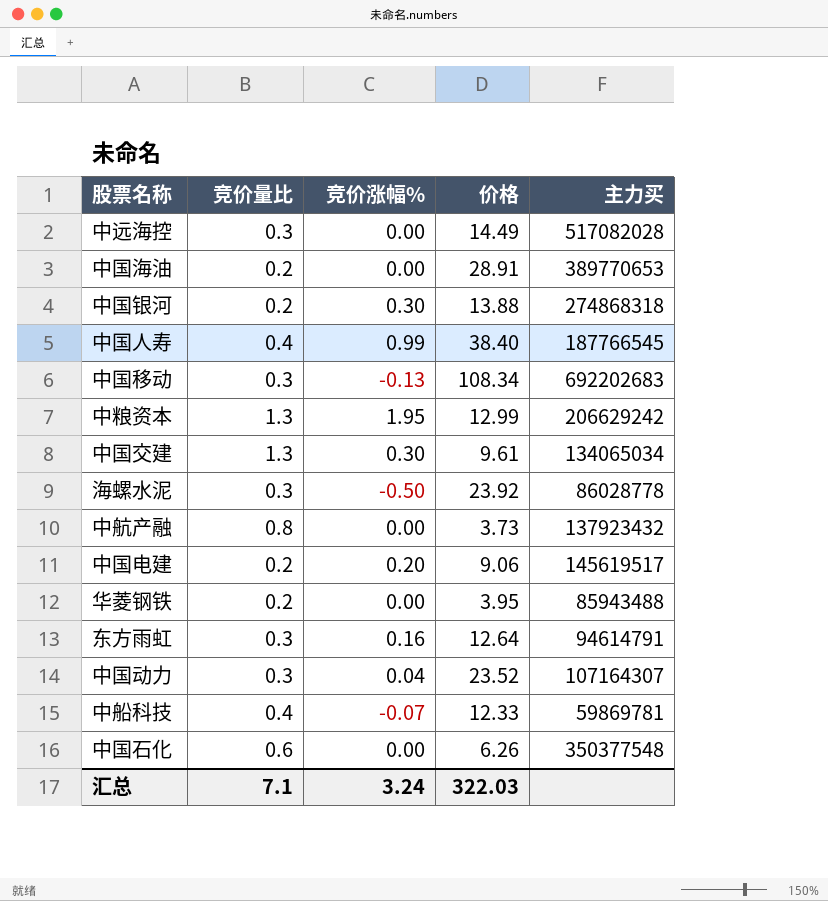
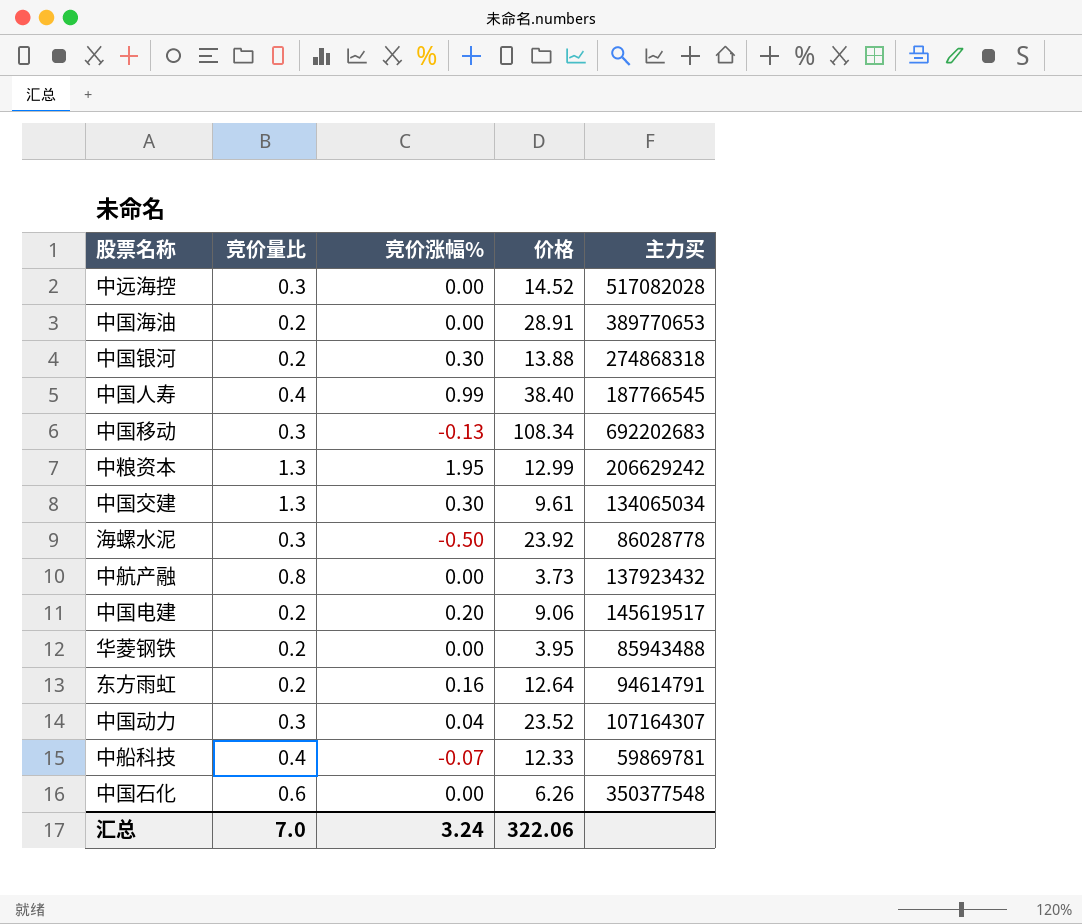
中远海控 | 价格: 14.49 -> 14.52
东方雨虹 | 竞价量比: 0.3 -> 0.2
汇总 | 竞价量比: 7.1 -> 7.0
汇总 | 价格: 322.03 -> 322.06

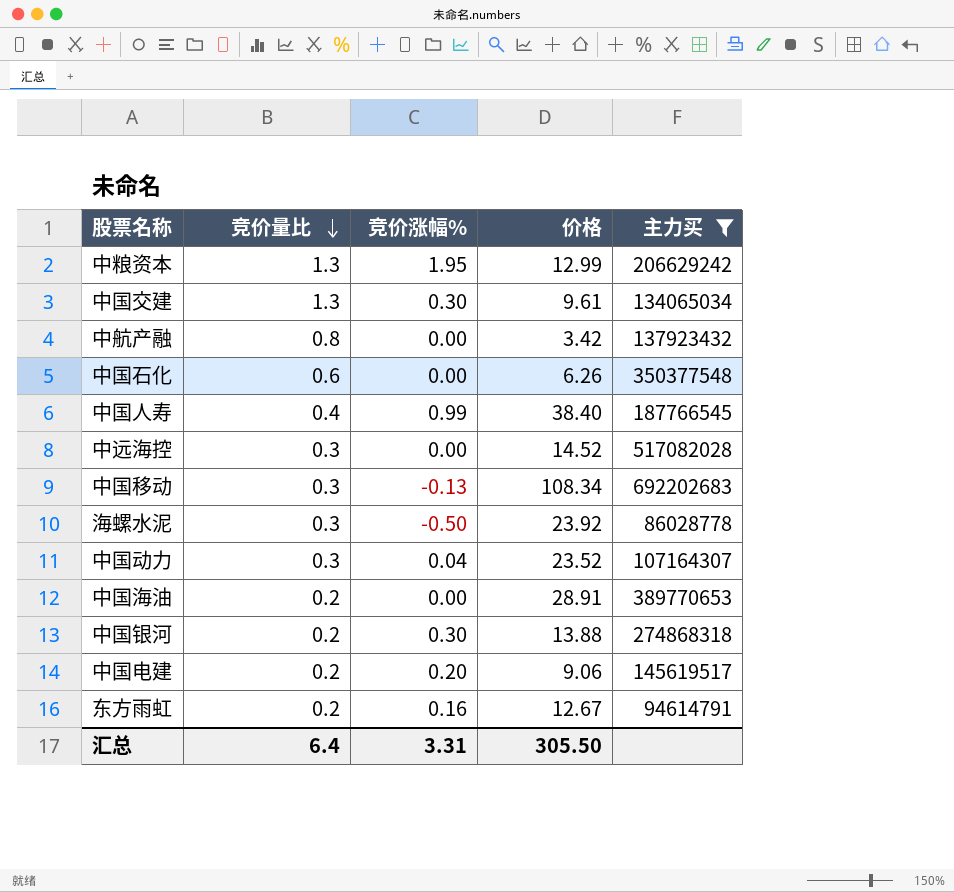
filter: none -> 主力买 >= 86028778
row order: none -> 竞价量比 descending
中航产融 | 价格: 3.73 -> 3.42
东方雨虹 | 价格: 12.64 -> 12.67
汇总 | 竞价量比: 7.0 -> 6.4
汇总 | 竞价涨幅%: 3.24 -> 3.31
汇总 | 价格: 322.06 -> 305.50

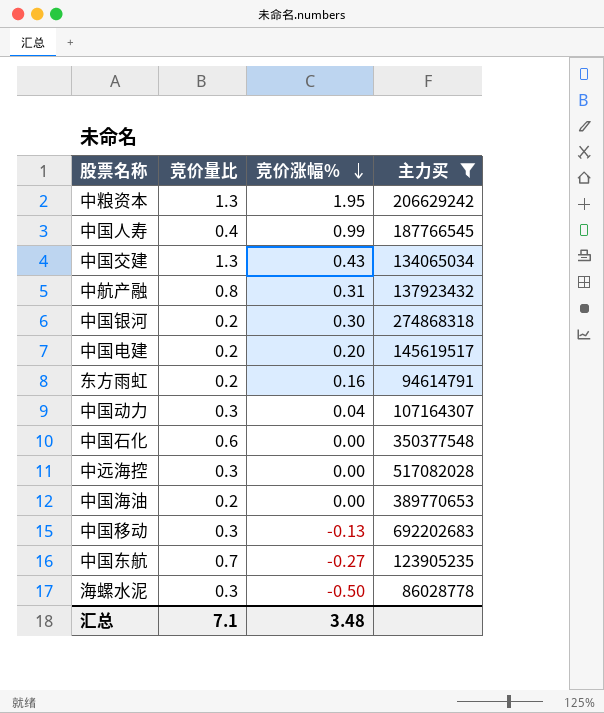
row order: 竞价量比 descending -> 竞价涨幅% descending
column 价格 | position: 4 -> none
中国交建 | 竞价涨幅%: 0.30 -> 0.43
中航产融 | 竞价涨幅%: 0.00 -> 0.31
row 中国东航: none -> 0.7 | -0.27 | 123905235
汇总 | 竞价量比: 6.4 -> 7.1
汇总 | 竞价涨幅%: 3.31 -> 3.48

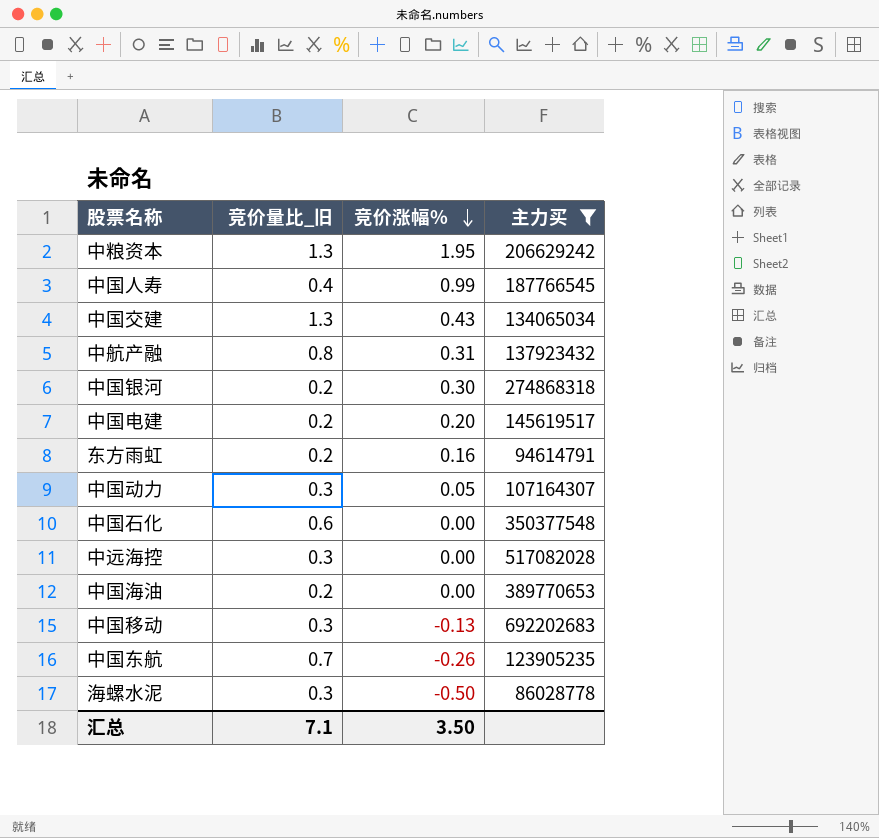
column name: 竞价量比 -> 竞价量比_旧
中国动力 | 竞价涨幅%: 0.04 -> 0.05
中国东航 | 竞价涨幅%: -0.27 -> -0.26
汇总 | 竞价涨幅%: 3.48 -> 3.50

